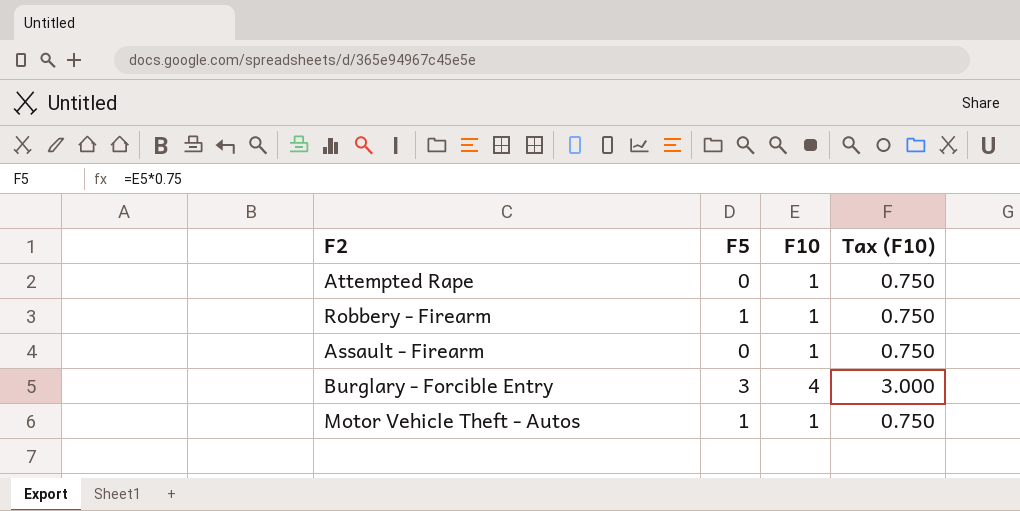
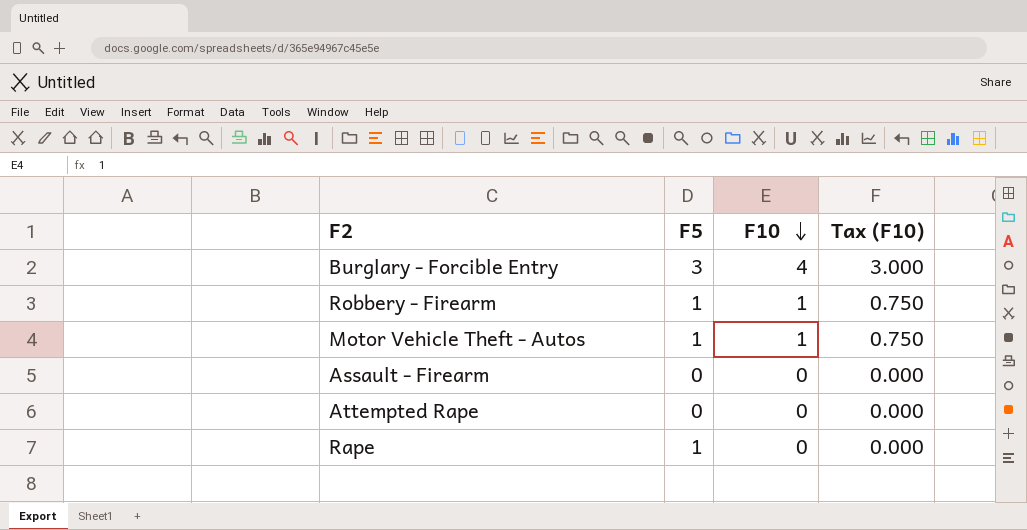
row order: none -> F10 descending
Assault - Firearm | F10: 1 -> 0
Assault - Firearm | Tax (F10): 0.750 -> 0.000
Attempted Rape | F10: 1 -> 0
Attempted Rape | Tax (F10): 0.750 -> 0.000
row Rape: none -> 1 | 0 | 0.000

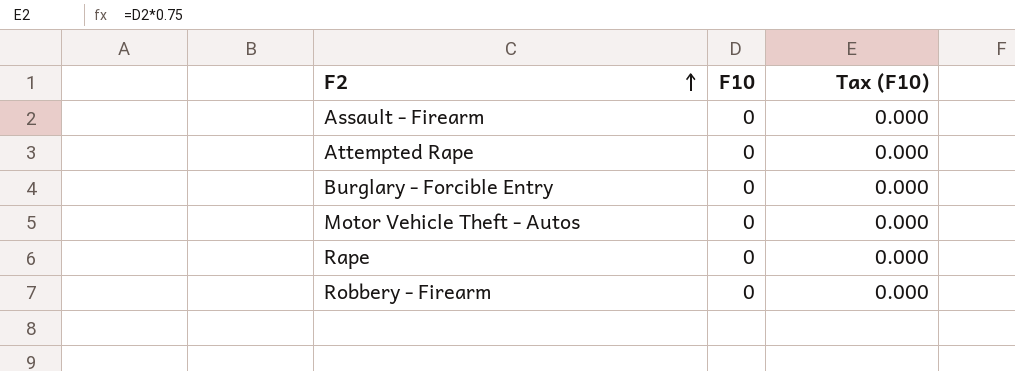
row order: F10 descending -> F2 ascending
column F5 | position: 2 -> none
Burglary - Forcible Entry | F10: 4 -> 0
Burglary - Forcible Entry | Tax (F10): 3.000 -> 0.000
Motor Vehicle Theft - Autos | F10: 1 -> 0
Motor Vehicle Theft - Autos | Tax (F10): 0.750 -> 0.000
Robbery - Firearm | F10: 1 -> 0
Robbery - Firearm | Tax (F10): 0.750 -> 0.000

